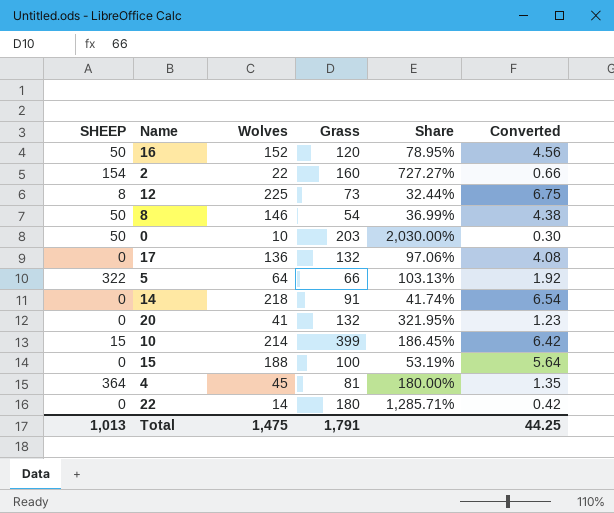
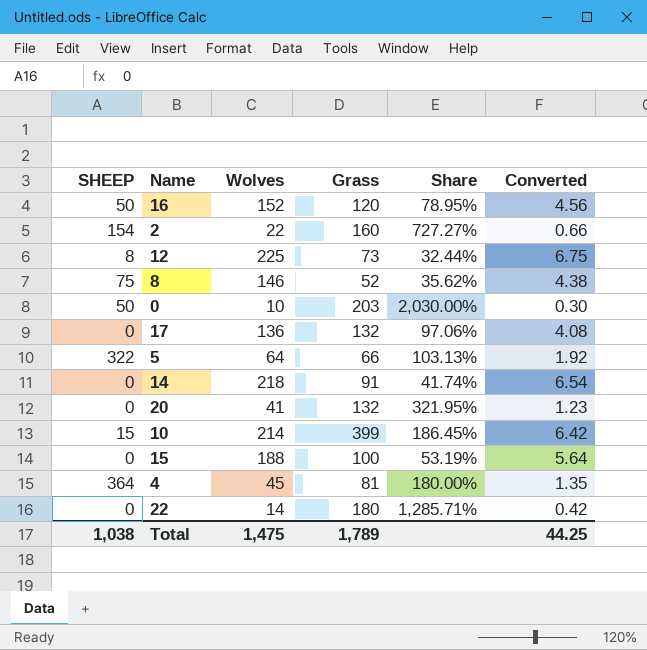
8 | SHEEP: 50 -> 75
8 | Grass: 54 -> 52
8 | Share: 36.99% -> 35.62%
Total | SHEEP: 1,013 -> 1,038
Total | Grass: 1,791 -> 1,789

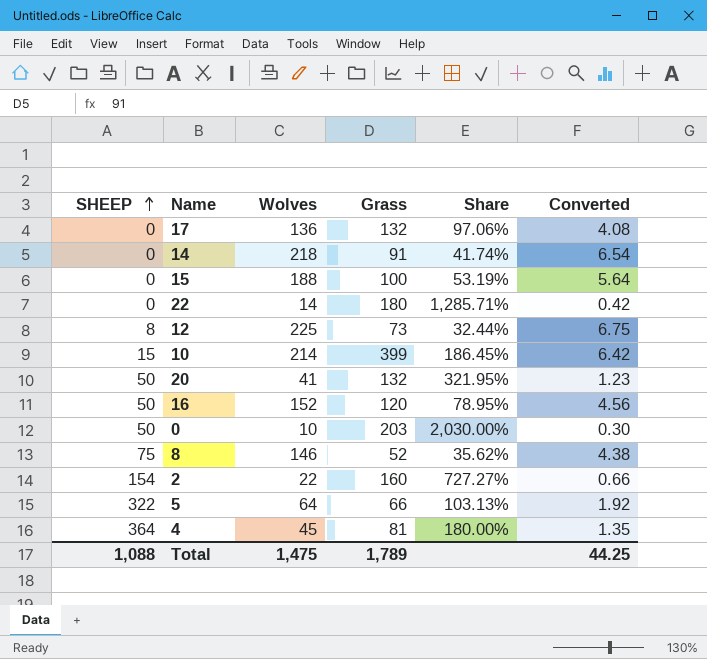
row order: none -> SHEEP ascending
20 | SHEEP: 0 -> 50
Total | SHEEP: 1,038 -> 1,088

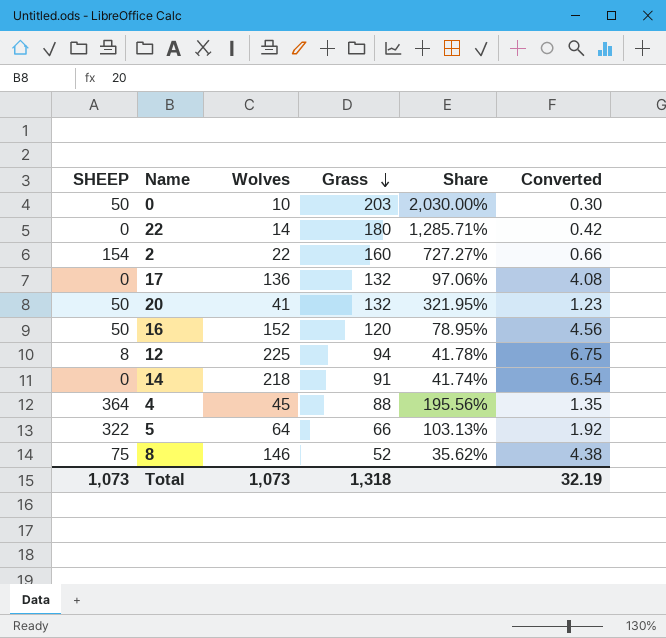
row order: SHEEP ascending -> Grass descending
row 15: 0 | 188 | 100 | 53.19% | 5.64 -> none
row 10: 15 | 214 | 399 | 186.45% | 6.42 -> none
12 | Grass: 73 -> 94
12 | Share: 32.44% -> 41.78%
4 | Grass: 81 -> 88
4 | Share: 180.00% -> 195.56%
Total | SHEEP: 1,088 -> 1,073
Total | Wolves: 1,475 -> 1,073
Total | Grass: 1,789 -> 1,318
Total | Converted: 44.25 -> 32.19

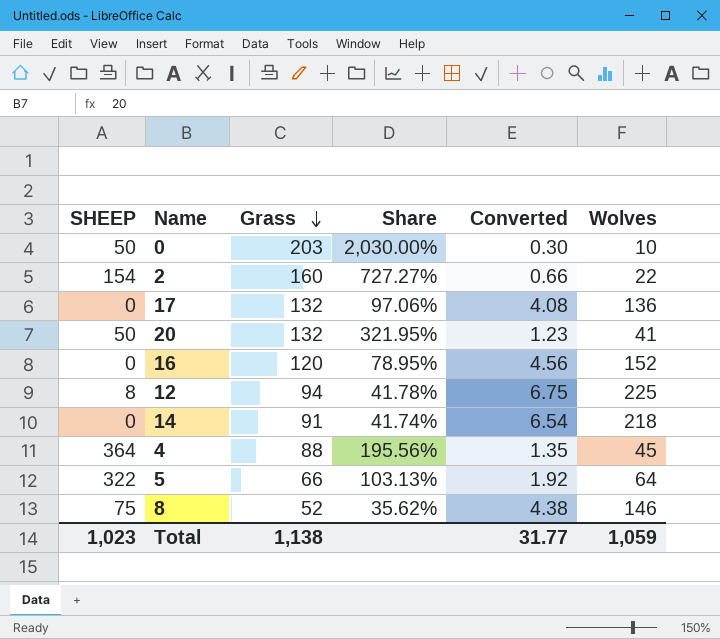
column Wolves | position: 3 -> 6
row 22: 0 | 14 | 180 | 1,285.71% | 0.42 -> none
16 | SHEEP: 50 -> 0
Total | SHEEP: 1,073 -> 1,023
Total | Grass: 1,318 -> 1,138
Total | Converted: 32.19 -> 31.77
Total | Wolves: 1,073 -> 1,059

